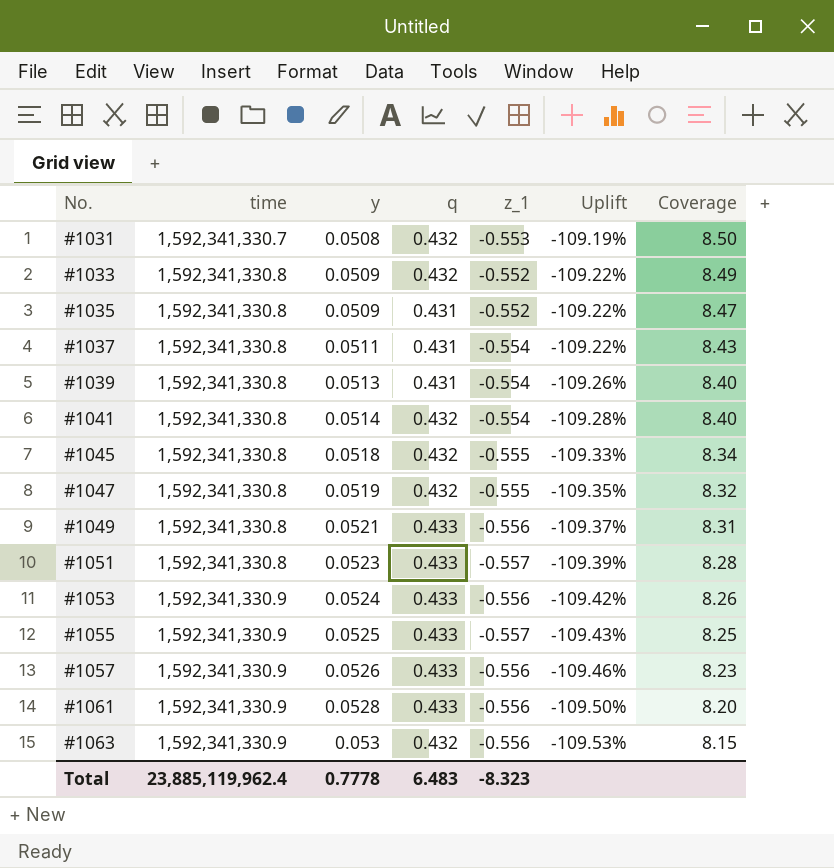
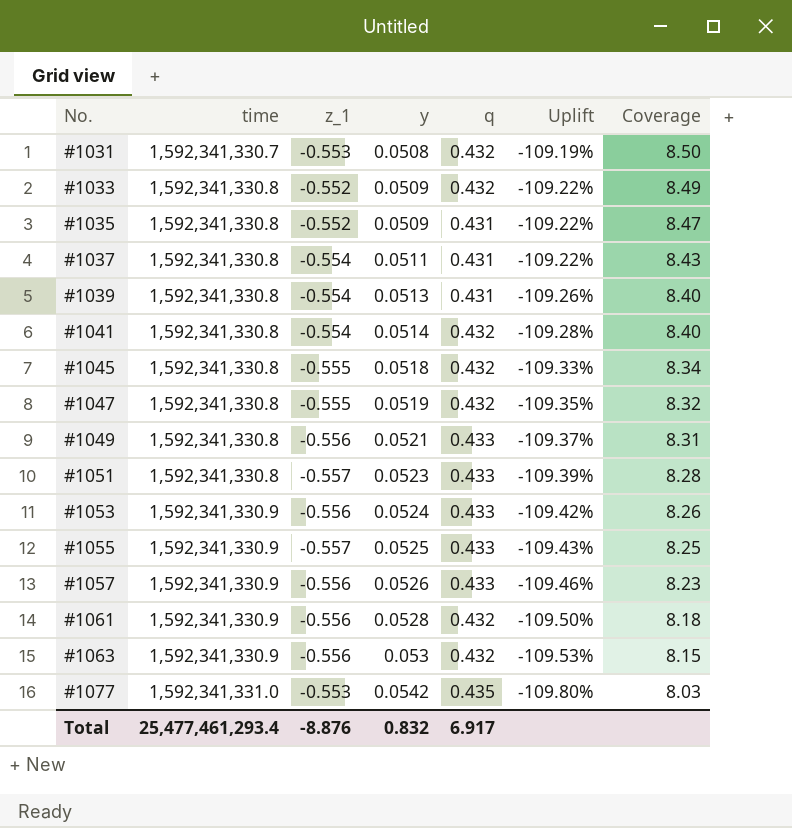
column z_1 | position: 5 -> 3
#1061 | q: 0.433 -> 0.432
#1061 | Coverage: 8.20 -> 8.18
row #1077: none -> 1,592,341,331.0 | -0.553 | 0.0542 | 0.435 | -109.80% | 8.03
Total | time: 23,885,119,962.4 -> 25,477,461,293.4
Total | z_1: -8.323 -> -8.876
Total | y: 0.7778 -> 0.832
Total | q: 6.483 -> 6.917

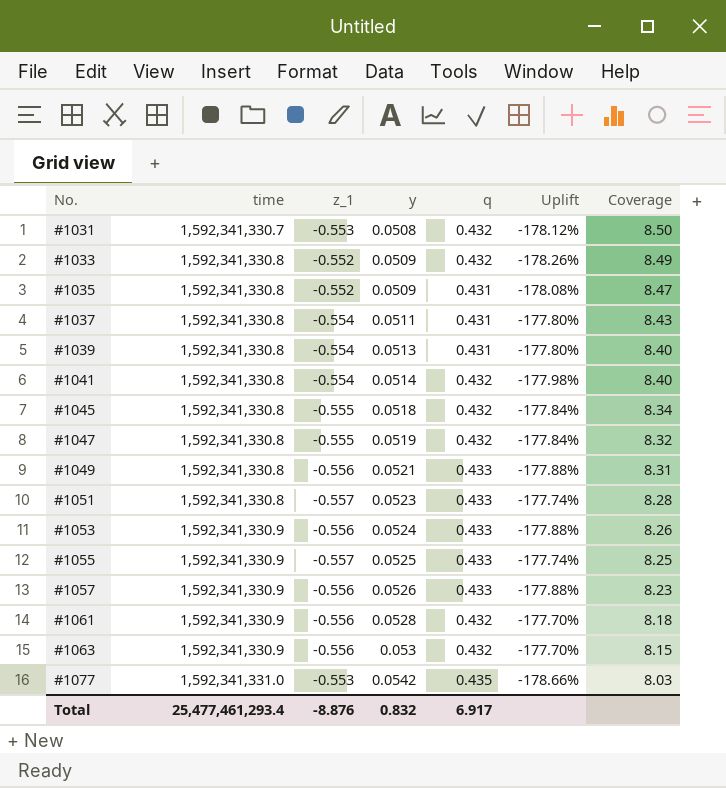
column Uplift | formula: ([y] - [z_1]) / [z_1] -> ([q] - [z_1]) / [z_1]

